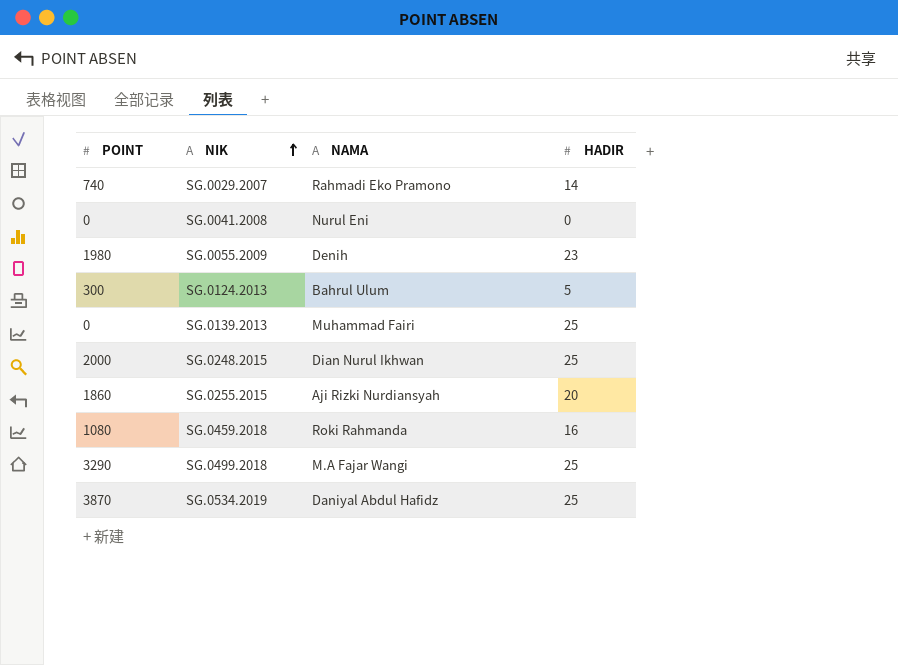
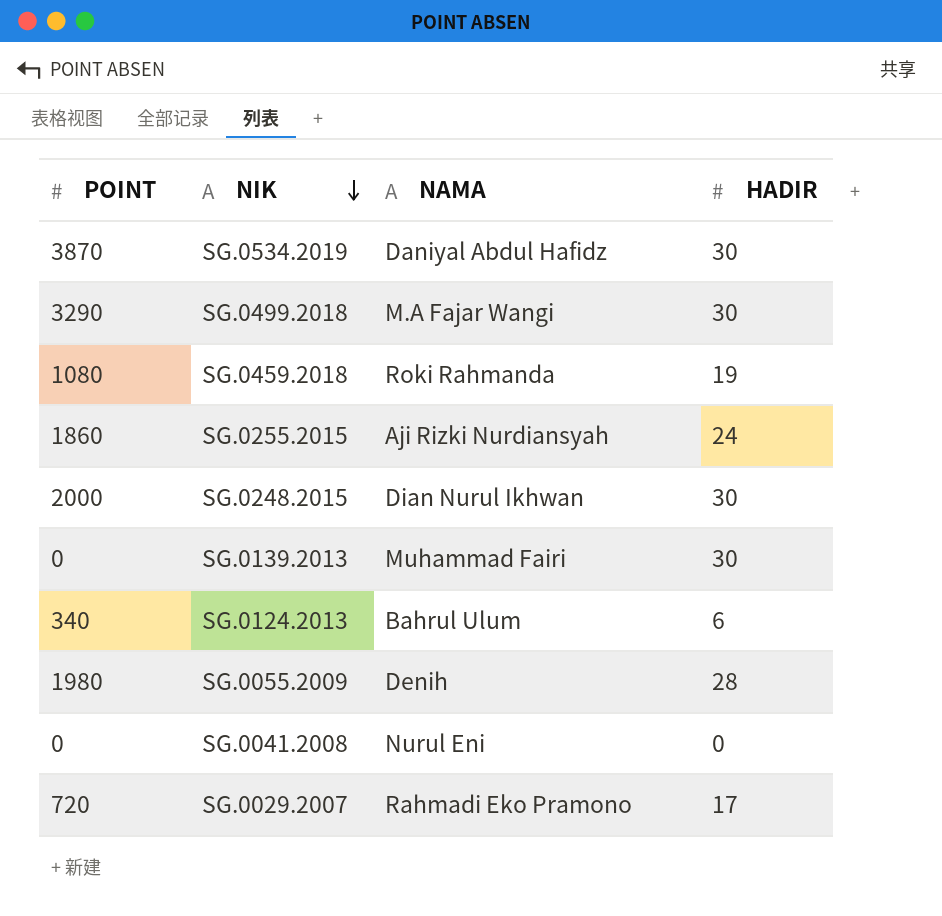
row order: NIK ascending -> NIK descending
SG.0534.2019 | HADIR: 25 -> 30
SG.0499.2018 | HADIR: 25 -> 30
SG.0459.2018 | HADIR: 16 -> 19
SG.0255.2015 | HADIR: 20 -> 24
SG.0248.2015 | HADIR: 25 -> 30
SG.0139.2013 | HADIR: 25 -> 30
SG.0124.2013 | POINT: 300 -> 340
SG.0124.2013 | HADIR: 5 -> 6
SG.0055.2009 | HADIR: 23 -> 28
SG.0029.2007 | POINT: 740 -> 720
SG.0029.2007 | HADIR: 14 -> 17

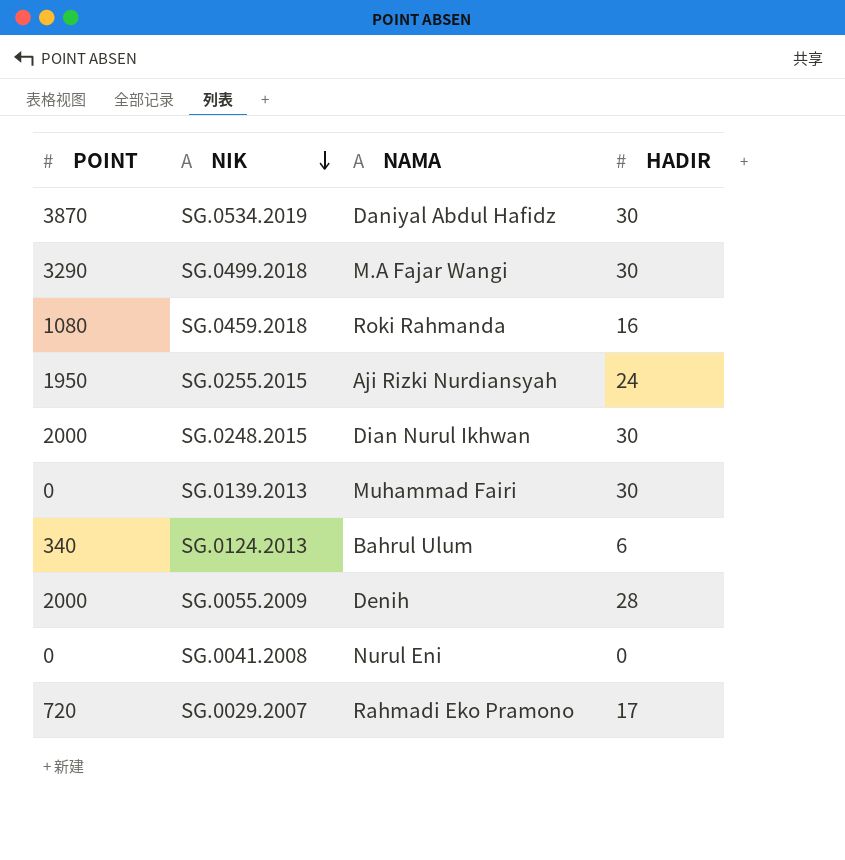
SG.0459.2018 | HADIR: 19 -> 16
SG.0255.2015 | POINT: 1860 -> 1950
SG.0055.2009 | POINT: 1980 -> 2000

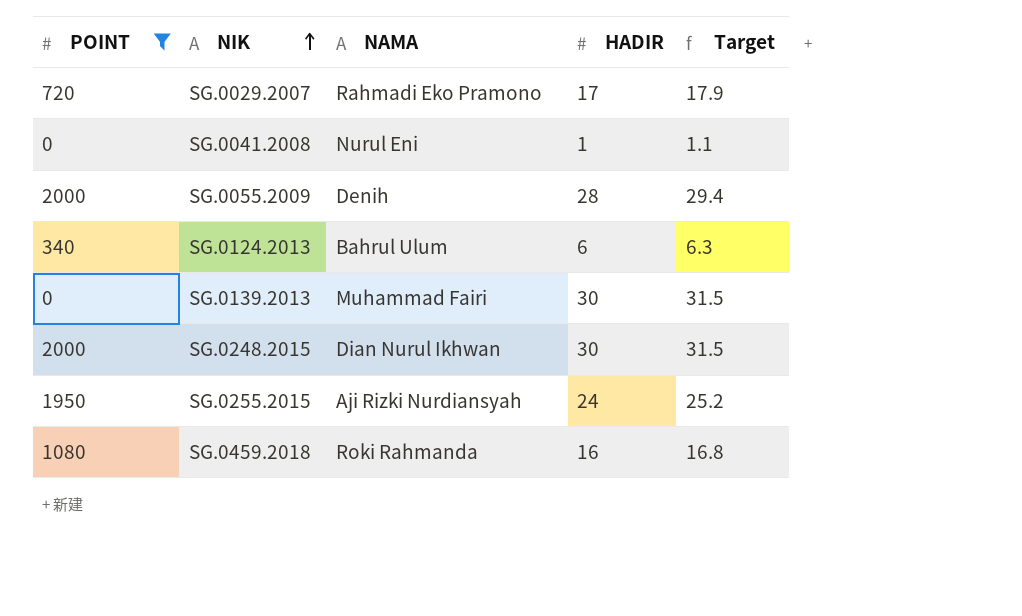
filter: none -> POINT <= 2000
row order: NIK descending -> NIK ascending
column Target | formula: none -> [HADIR] * 1.05
SG.0041.2008 | HADIR: 0 -> 1

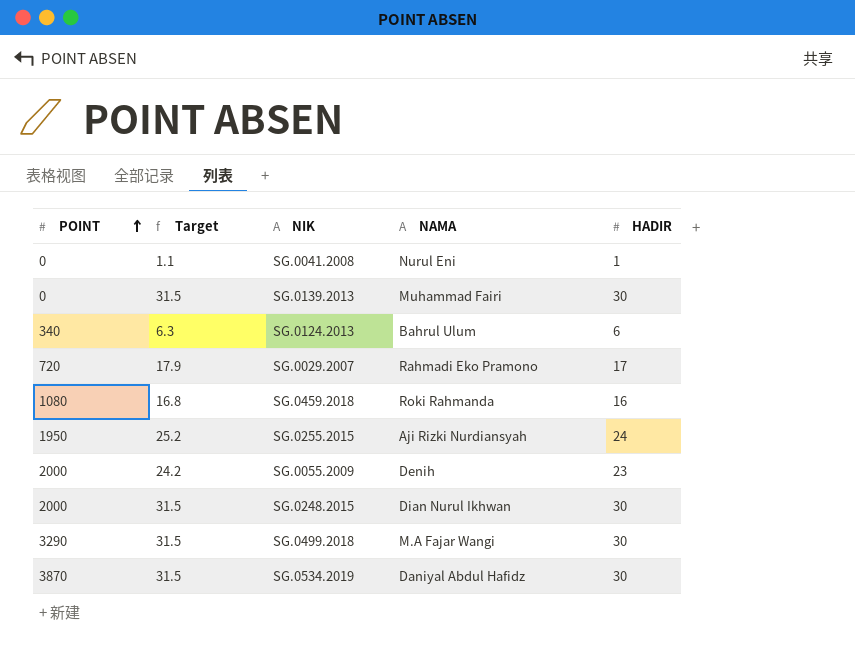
filter: POINT <= 2000 -> none
row order: NIK ascending -> POINT ascending
column Target | position: 5 -> 2
SG.0055.2009 | Target: 29.4 -> 24.2
SG.0055.2009 | HADIR: 28 -> 23

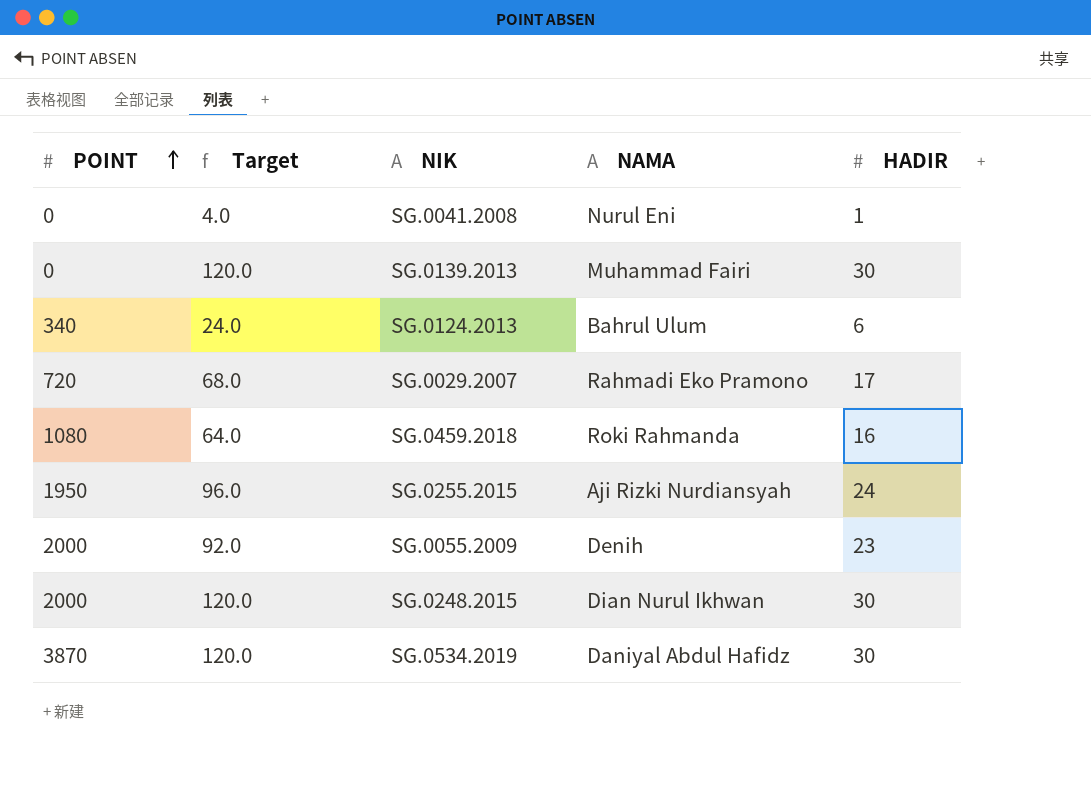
column Target | formula: [HADIR] * 1.05 -> [HADIR] * 4
row SG.0499.2018: 3290 | 31.5 | M.A Fajar Wangi | 30 -> none

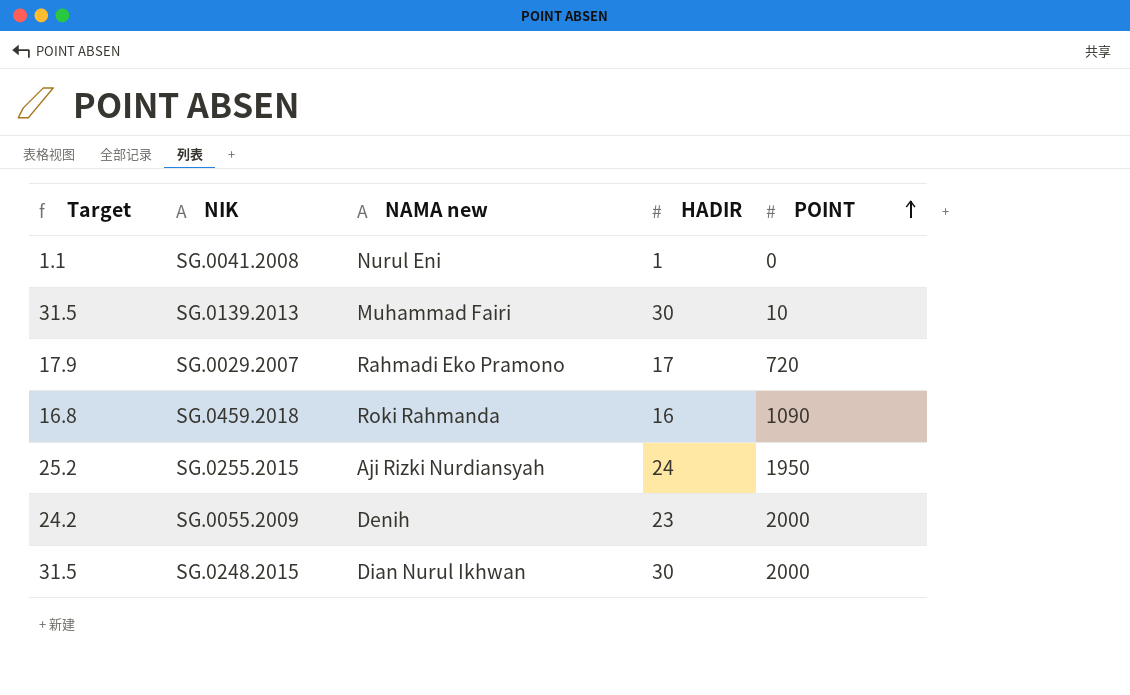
column Target | formula: [HADIR] * 4 -> [HADIR] * 1.05
column name: NAMA -> NAMA new
column POINT | position: 1 -> 5
row SG.0124.2013: 340 | 24.0 | Bahrul Ulum | 6 -> none
row SG.0534.2019: 3870 | 120.0 | Daniyal Abdul Hafidz | 30 -> none
SG.0139.2013 | POINT: 0 -> 10
SG.0459.2018 | POINT: 1080 -> 1090

